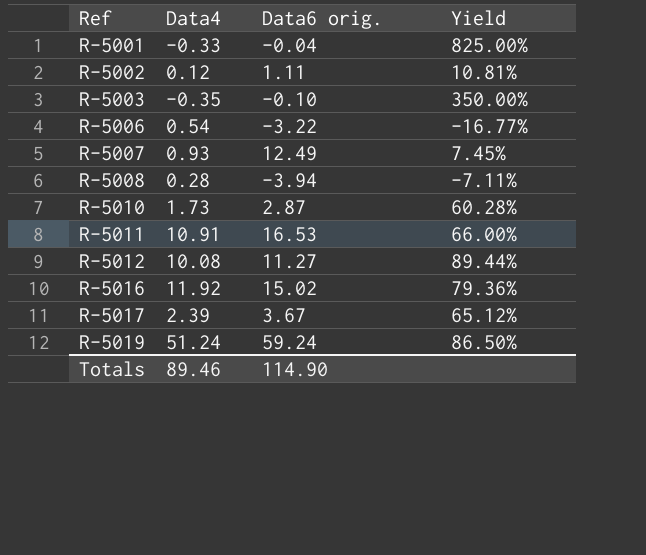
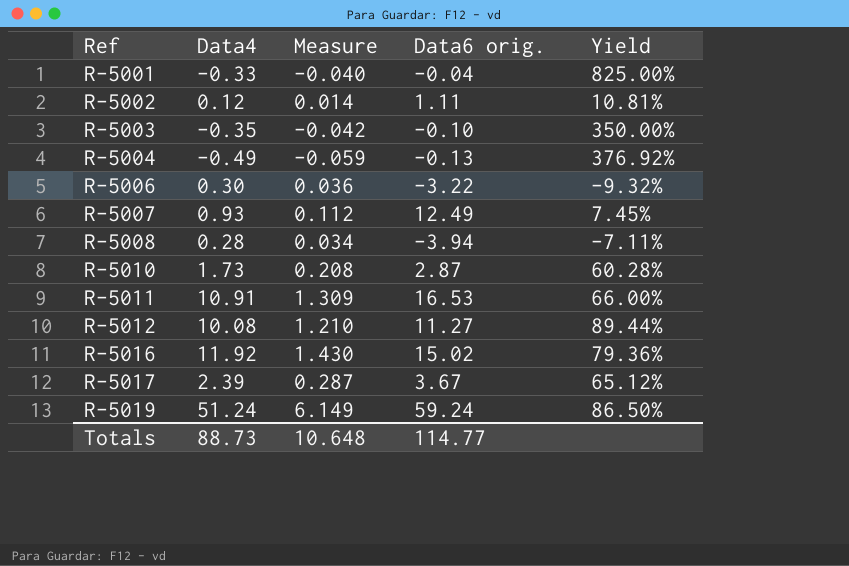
column Measure | formula: none -> [Data4] * 0.12
row R-5004: none -> -0.49 | -0.059 | -0.13 | 376.92%
R-5006 | Data4: 0.54 -> 0.30
R-5006 | Yield: -16.77% -> -9.32%
Totals | Data4: 89.46 -> 88.73
Totals | Data6 orig.: 114.90 -> 114.77

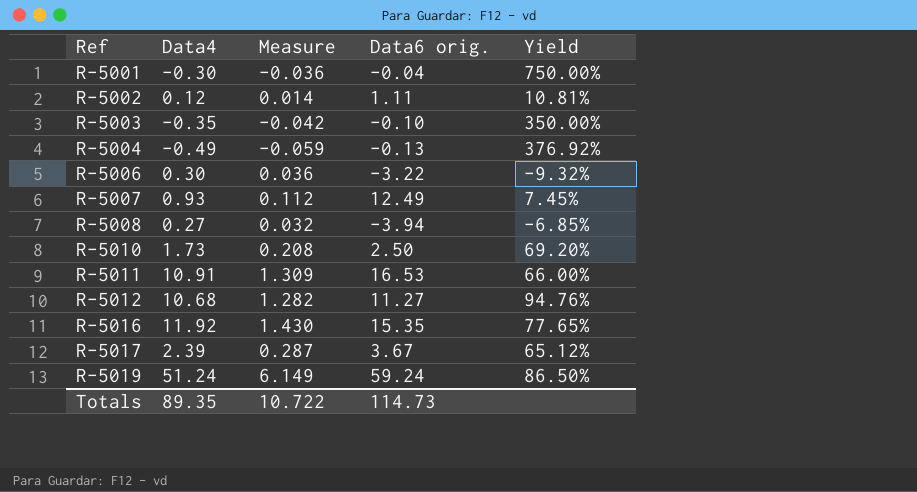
R-5001 | Data4: -0.33 -> -0.30
R-5001 | Measure: -0.040 -> -0.036
R-5001 | Yield: 825.00% -> 750.00%
R-5008 | Data4: 0.28 -> 0.27
R-5008 | Measure: 0.034 -> 0.032
R-5008 | Yield: -7.11% -> -6.85%
R-5010 | Data6 orig.: 2.87 -> 2.50
R-5010 | Yield: 60.28% -> 69.20%
R-5012 | Data4: 10.08 -> 10.68
R-5012 | Measure: 1.210 -> 1.282
R-5012 | Yield: 89.44% -> 94.76%
R-5016 | Data6 orig.: 15.02 -> 15.35
R-5016 | Yield: 79.36% -> 77.65%
Totals | Data4: 88.73 -> 89.35
Totals | Measure: 10.648 -> 10.722
Totals | Data6 orig.: 114.77 -> 114.73

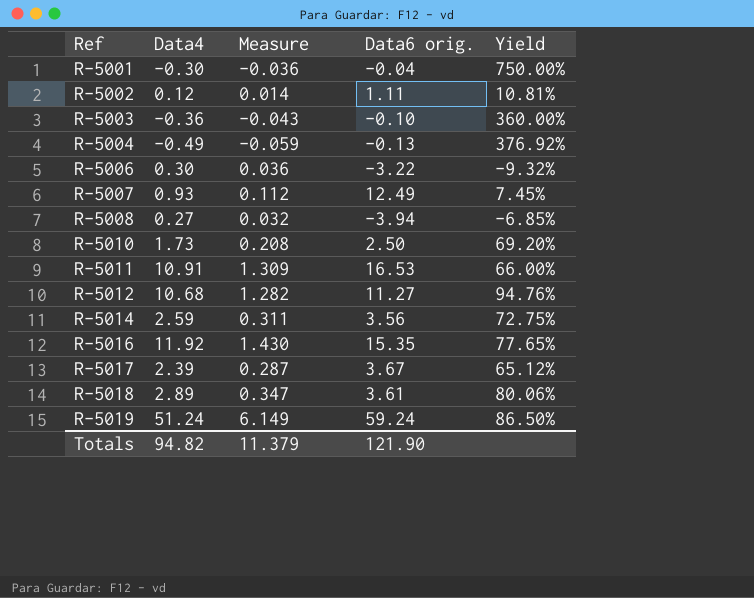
R-5003 | Data4: -0.35 -> -0.36
R-5003 | Measure: -0.042 -> -0.043
R-5003 | Yield: 350.00% -> 360.00%
row R-5014: none -> 2.59 | 0.311 | 3.56 | 72.75%
row R-5018: none -> 2.89 | 0.347 | 3.61 | 80.06%
Totals | Data4: 89.35 -> 94.82
Totals | Measure: 10.722 -> 11.379
Totals | Data6 orig.: 114.73 -> 121.90

